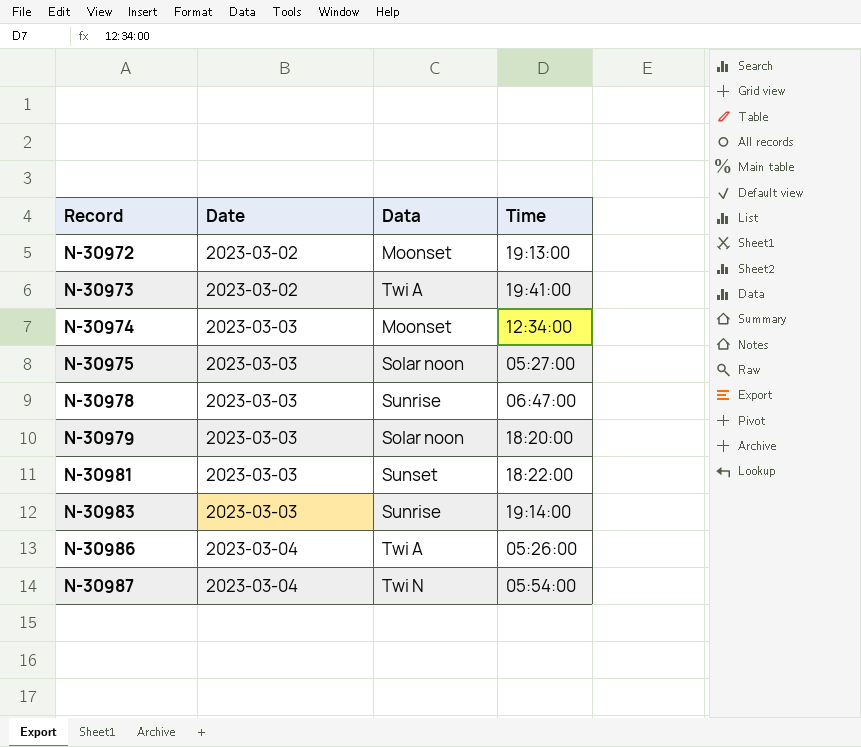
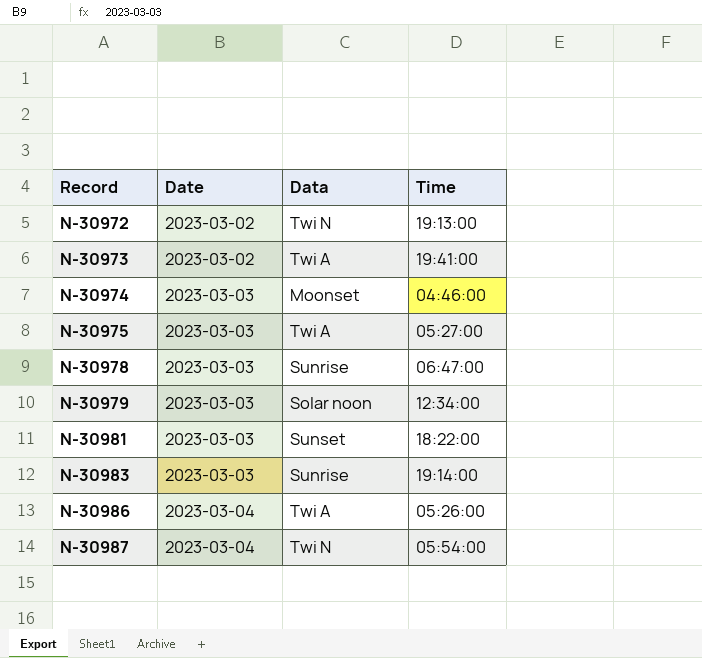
N-30972 | Data: Moonset -> Twi N
N-30974 | Time: 12:34:00 -> 04:46:00
N-30975 | Data: Solar noon -> Twi A
N-30979 | Time: 18:20:00 -> 12:34:00

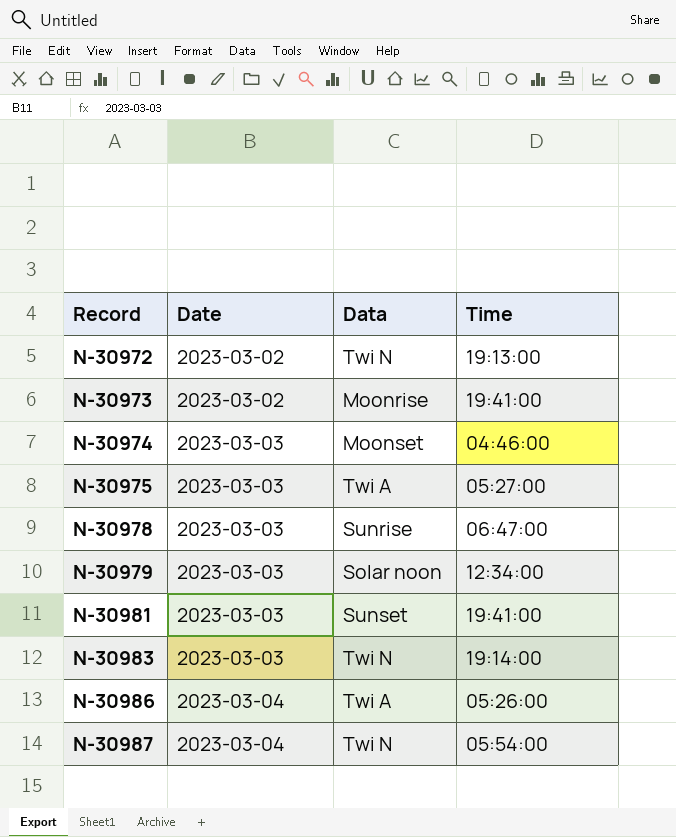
N-30973 | Data: Twi A -> Moonrise
N-30981 | Time: 18:22:00 -> 19:41:00
N-30983 | Data: Sunrise -> Twi N

